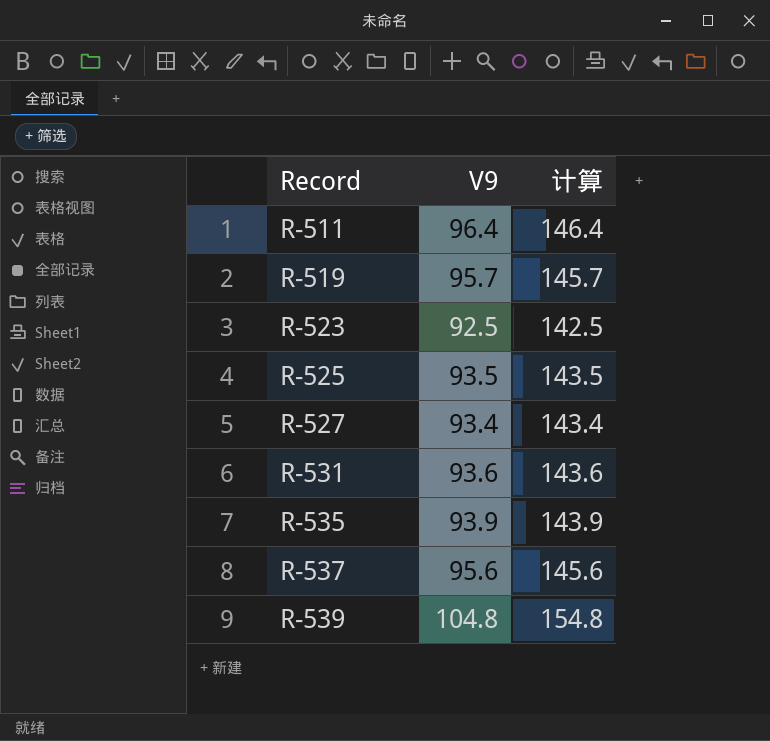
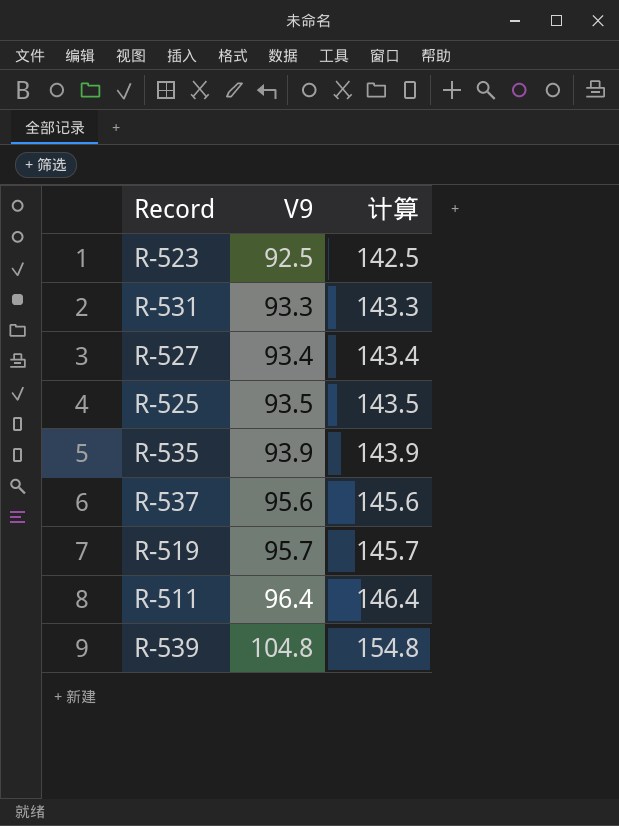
row order: Record ascending -> V9 ascending
R-531 | V9: 93.6 -> 93.3
R-531 | 计算: 143.6 -> 143.3

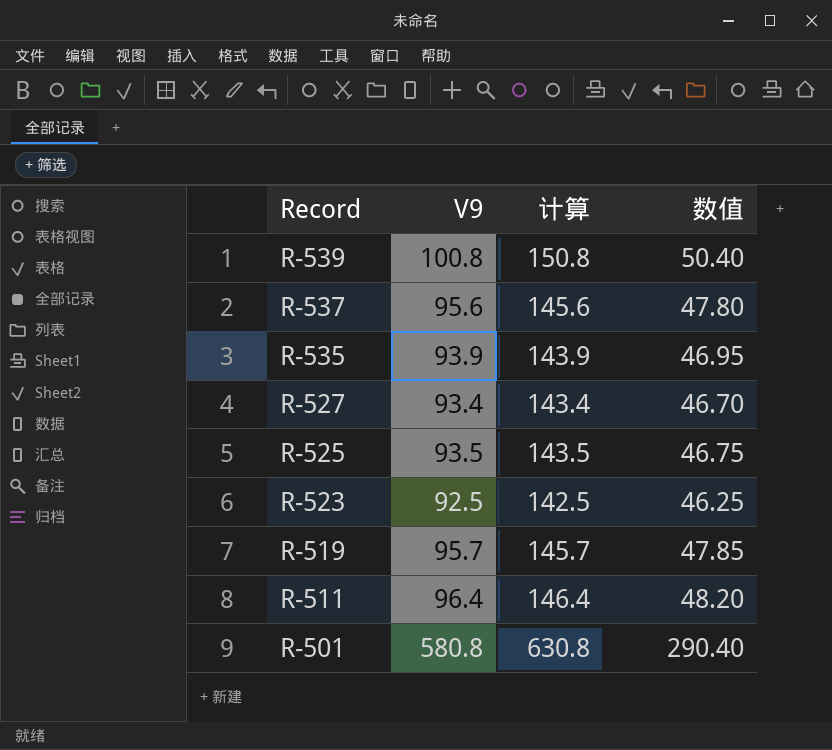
row order: V9 ascending -> Record descending
column 数值 | formula: none -> [V9] * 0.5
row R-531: 93.3 | 143.3 -> none
R-539 | V9: 104.8 -> 100.8
R-539 | 计算: 154.8 -> 150.8
row R-501: none -> 580.8 | 630.8 | 290.40

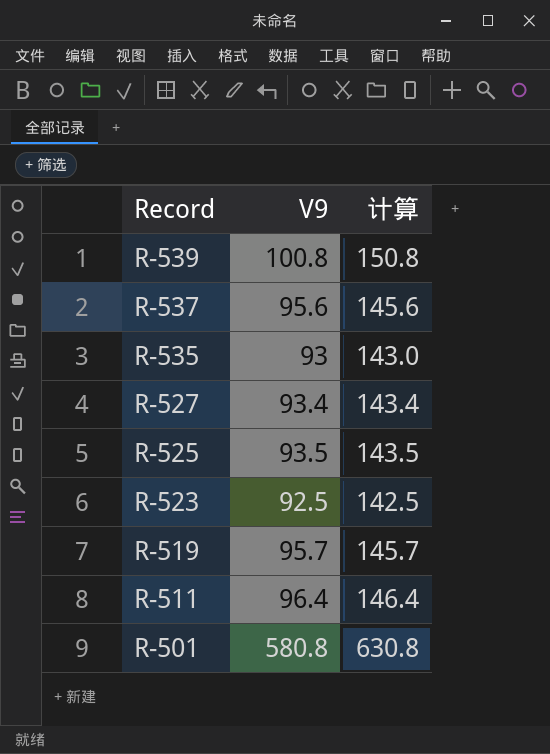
column 数值 | formula: [V9] * 0.5 -> none
R-535 | V9: 93.9 -> 93
R-535 | 计算: 143.9 -> 143.0

